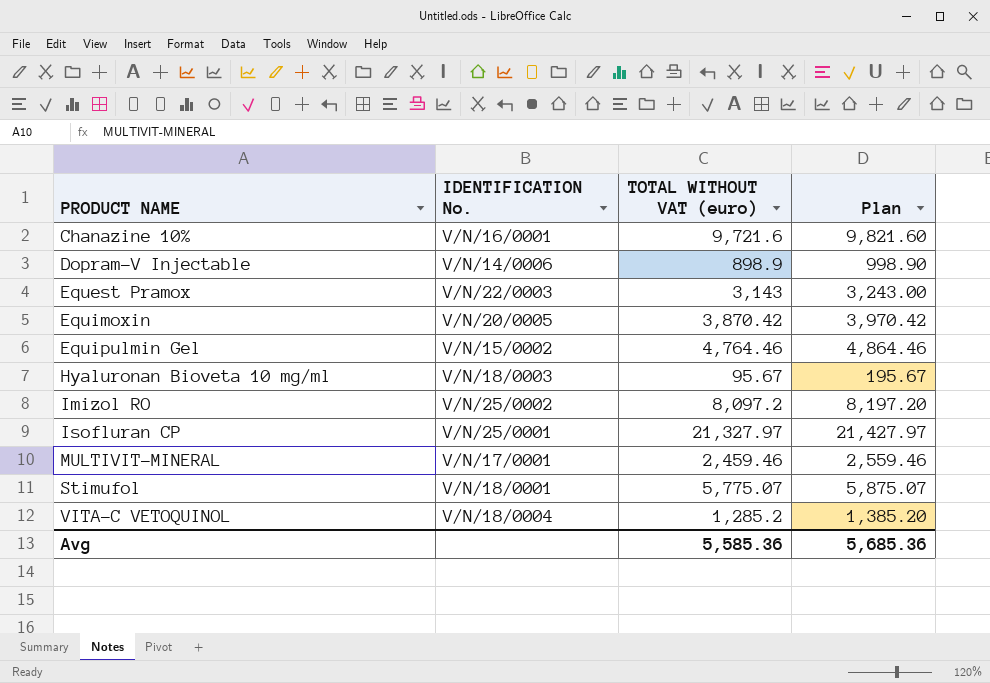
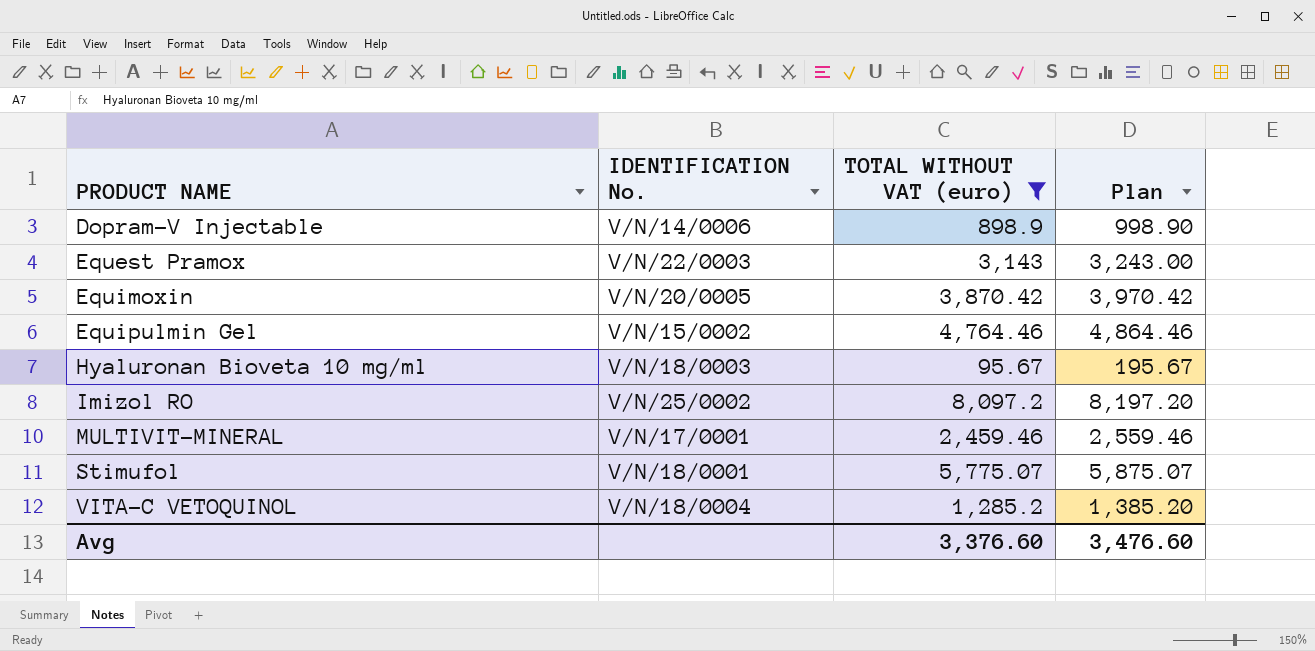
filter: none -> TOTAL WITHOUT VAT (euro) <= 8,097.2
Avg | TOTAL WITHOUT VAT (euro): 5,585.36 -> 3,376.60
Avg | Plan: 5,685.36 -> 3,476.60

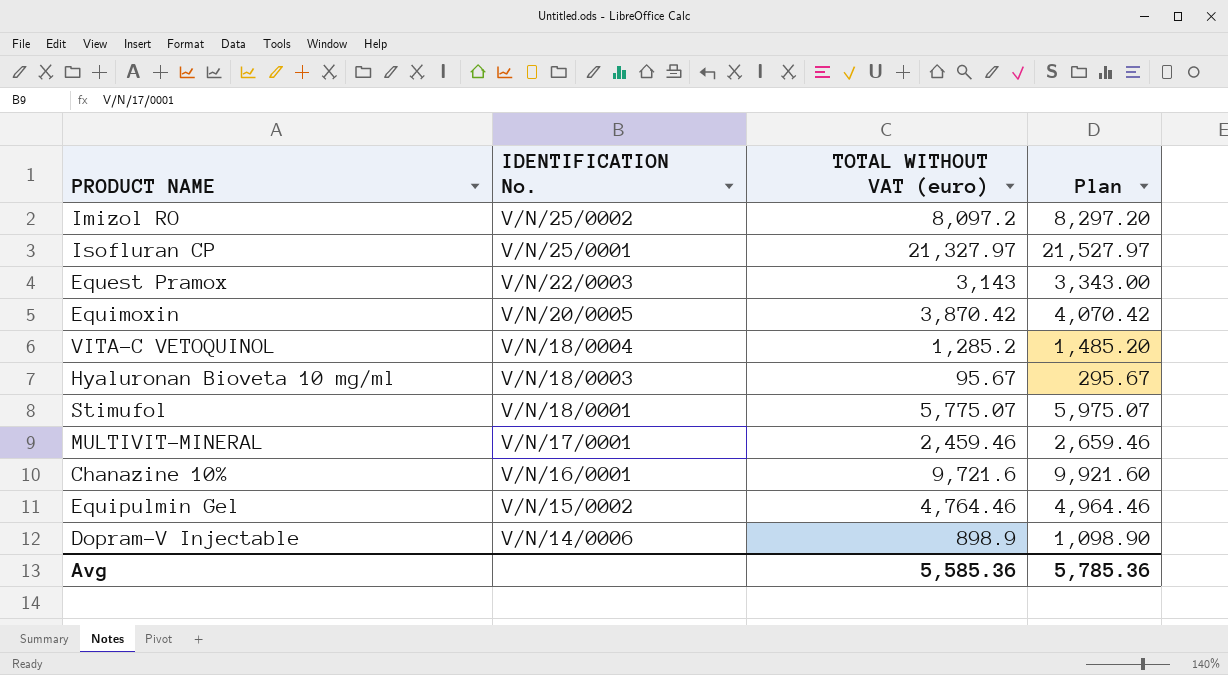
filter: TOTAL WITHOUT VAT (euro) <= 8,097.2 -> none
row order: PRODUCT NAME ascending -> IDENTIFICATION No. descending
column Plan | formula: [TOTAL WITHOUT VAT (euro)] + 100 -> [TOTAL WITHOUT VAT (euro)] + 200
Avg | TOTAL WITHOUT VAT (euro): 3,376.60 -> 5,585.36
Avg | Plan: 3,476.60 -> 5,785.36

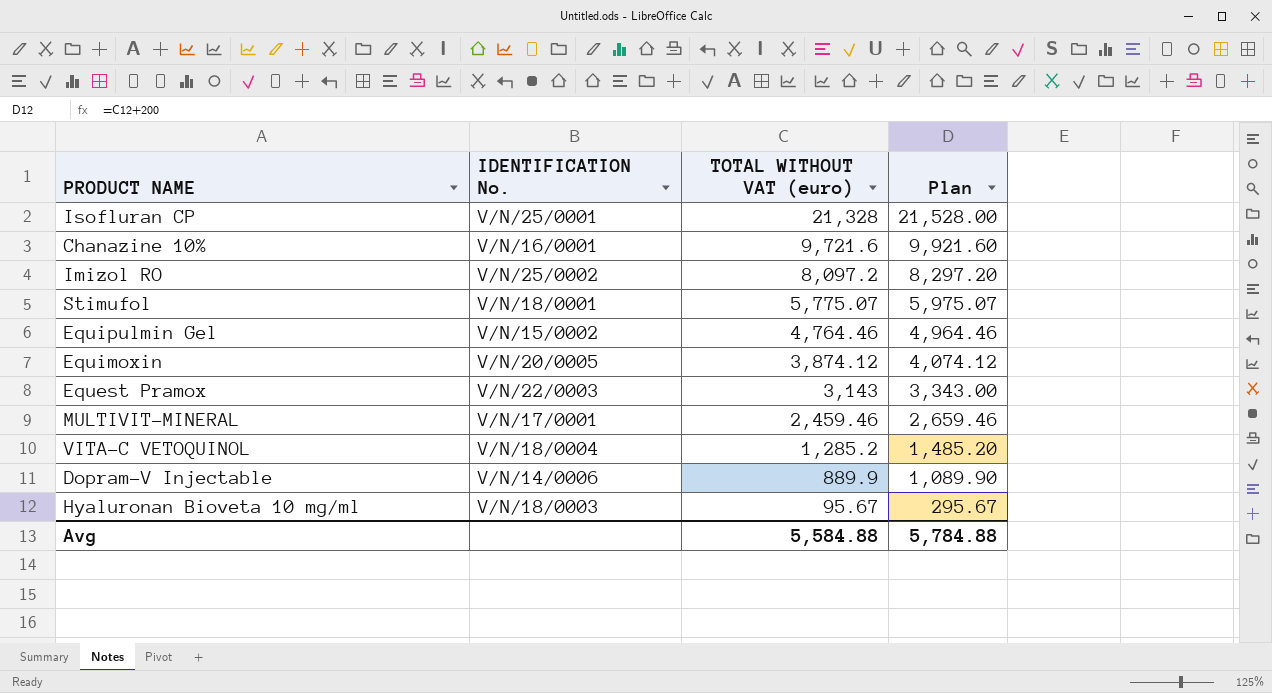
row order: IDENTIFICATION No. descending -> TOTAL WITHOUT VAT (euro) descending
Isofluran CP | TOTAL WITHOUT VAT (euro): 21,327.97 -> 21,328
Isofluran CP | Plan: 21,527.97 -> 21,528.00
Equimoxin | TOTAL WITHOUT VAT (euro): 3,870.42 -> 3,874.12
Equimoxin | Plan: 4,070.42 -> 4,074.12
Dopram-V Injectable | TOTAL WITHOUT VAT (euro): 898.9 -> 889.9
Dopram-V Injectable | Plan: 1,098.90 -> 1,089.90
Avg | TOTAL WITHOUT VAT (euro): 5,585.36 -> 5,584.88
Avg | Plan: 5,785.36 -> 5,784.88

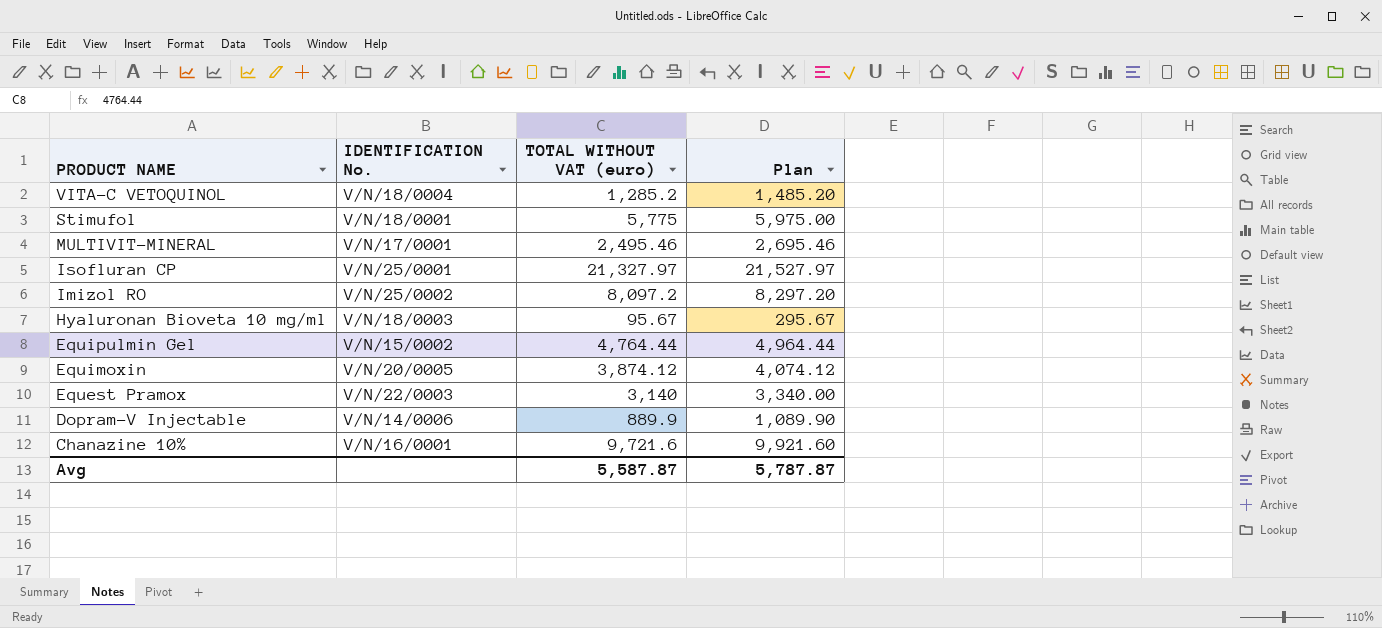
row order: TOTAL WITHOUT VAT (euro) descending -> PRODUCT NAME descending
Stimufol | TOTAL WITHOUT VAT (euro): 5,775.07 -> 5,775
Stimufol | Plan: 5,975.07 -> 5,975.00
MULTIVIT-MINERAL | TOTAL WITHOUT VAT (euro): 2,459.46 -> 2,495.46
MULTIVIT-MINERAL | Plan: 2,659.46 -> 2,695.46
Isofluran CP | TOTAL WITHOUT VAT (euro): 21,328 -> 21,327.97
Isofluran CP | Plan: 21,528.00 -> 21,527.97
Equipulmin Gel | TOTAL WITHOUT VAT (euro): 4,764.46 -> 4,764.44
Equipulmin Gel | Plan: 4,964.46 -> 4,964.44
Equest Pramox | TOTAL WITHOUT VAT (euro): 3,143 -> 3,140
Equest Pramox | Plan: 3,343.00 -> 3,340.00
Avg | TOTAL WITHOUT VAT (euro): 5,584.88 -> 5,587.87
Avg | Plan: 5,784.88 -> 5,787.87

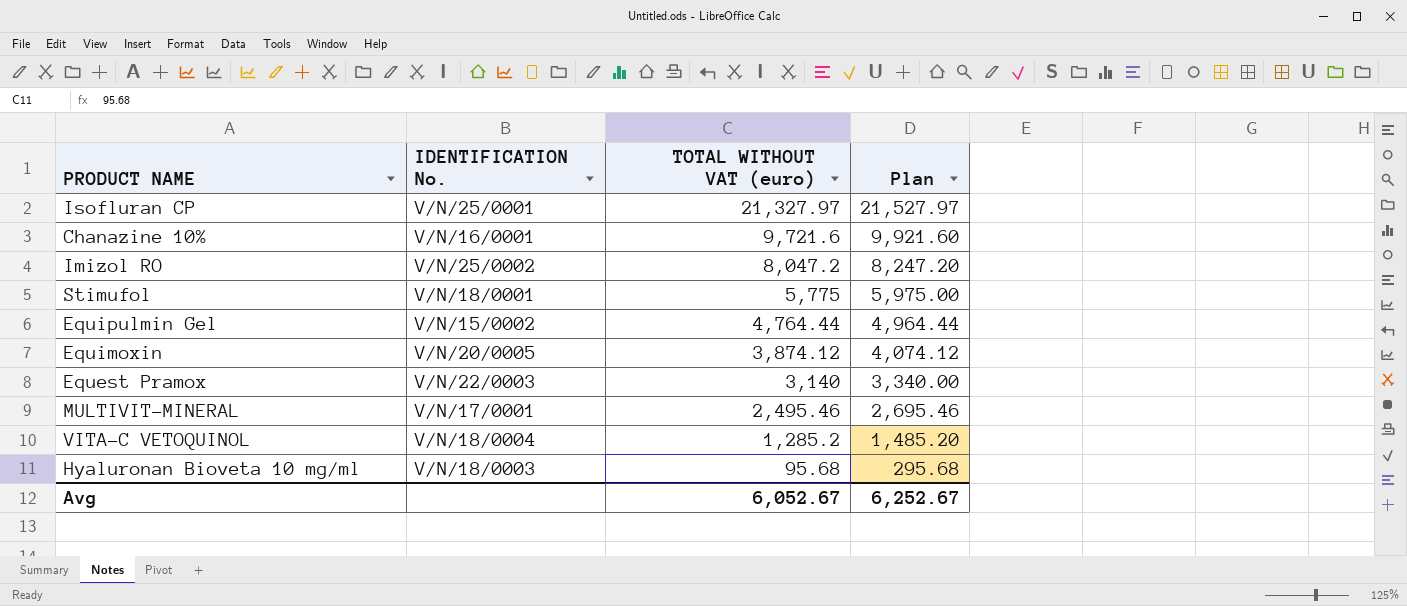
row order: PRODUCT NAME descending -> TOTAL WITHOUT VAT (euro) descending
row Dopram-V Injectable: V/N/14/0006 | 889.9 | 1,089.90 -> none
Imizol RO | TOTAL WITHOUT VAT (euro): 8,097.2 -> 8,047.2
Imizol RO | Plan: 8,297.20 -> 8,247.20
Hyaluronan Bioveta 10 mg/ml | TOTAL WITHOUT VAT (euro): 95.67 -> 95.68
Hyaluronan Bioveta 10 mg/ml | Plan: 295.67 -> 295.68
Avg | TOTAL WITHOUT VAT (euro): 5,587.87 -> 6,052.67
Avg | Plan: 5,787.87 -> 6,252.67

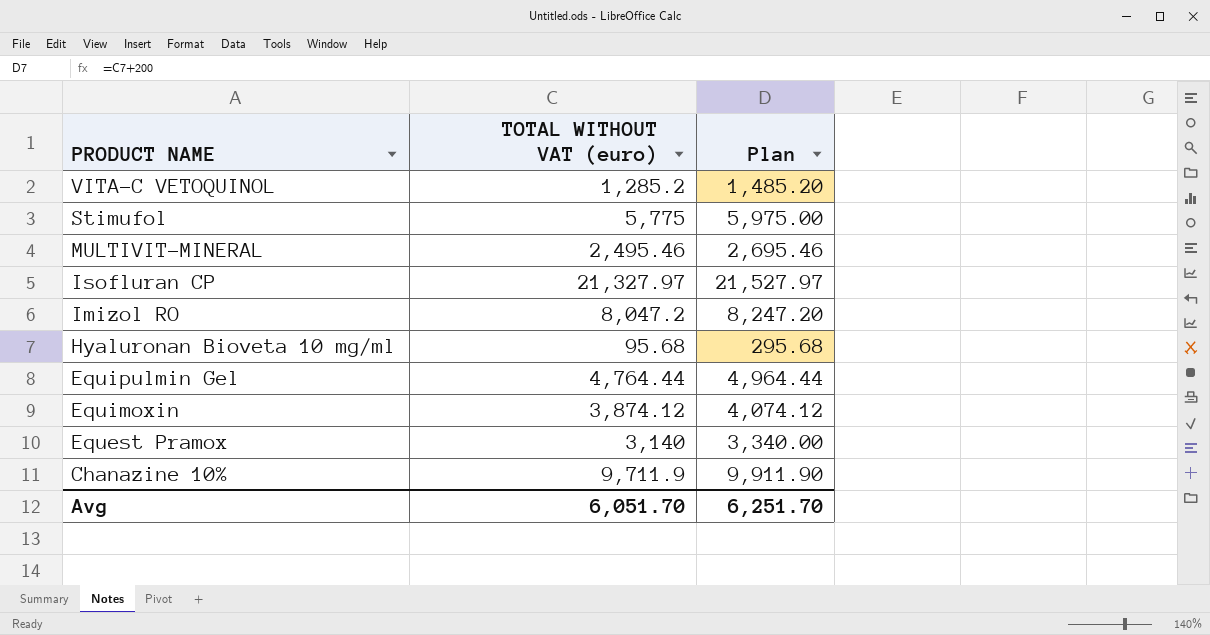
row order: TOTAL WITHOUT VAT (euro) descending -> PRODUCT NAME descending
column IDENTIFICATION No. | position: 2 -> none
Chanazine 10% | TOTAL WITHOUT VAT (euro): 9,721.6 -> 9,711.9
Chanazine 10% | Plan: 9,921.60 -> 9,911.90
Avg | TOTAL WITHOUT VAT (euro): 6,052.67 -> 6,051.70
Avg | Plan: 6,252.67 -> 6,251.70

